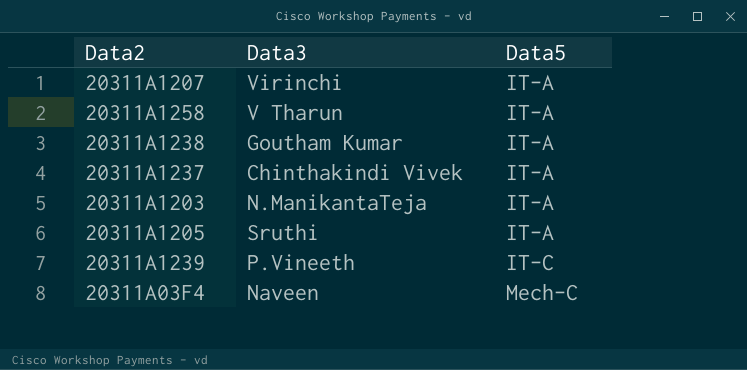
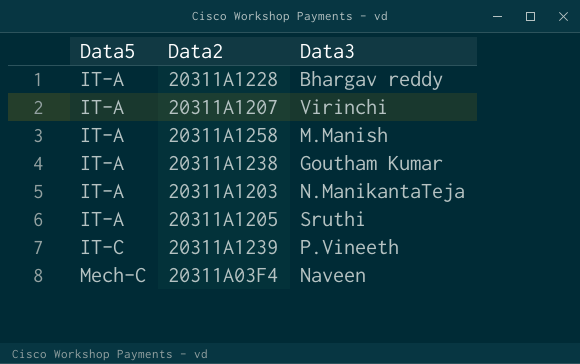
column Data5 | position: 3 -> 1
row 20311A1237: Chinthakindi Vivek | IT-A -> none
row 20311A1228: none -> IT-A | Bhargav reddy
20311A1258 | Data3: V Tharun -> M.Manish

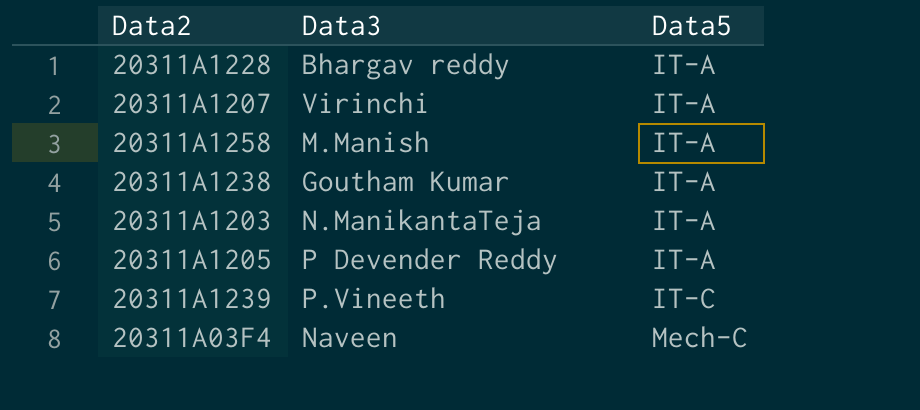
column Data5 | position: 1 -> 3
20311A1205 | Data3: Sruthi -> P Devender Reddy

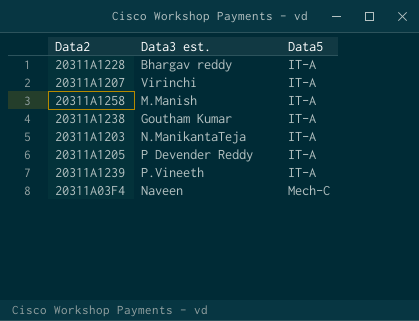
column name: Data3 -> Data3 est.
20311A1239 | Data5: IT-C -> IT-A

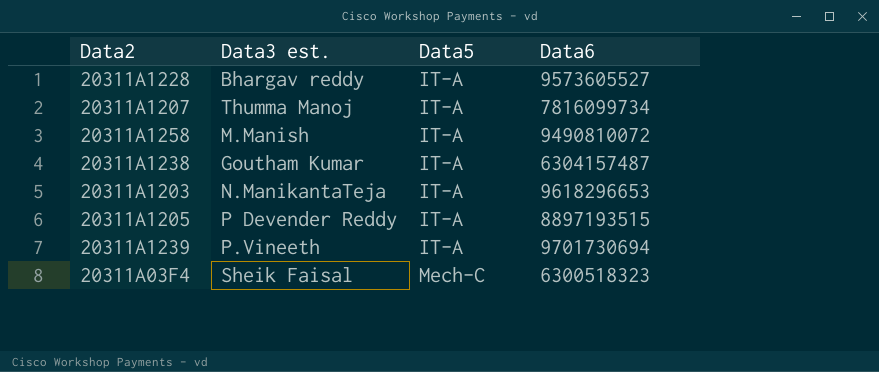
column Data6 | position: none -> 4
20311A1207 | Data3 est.: Virinchi -> Thumma Manoj
20311A03F4 | Data3 est.: Naveen -> Sheik Faisal

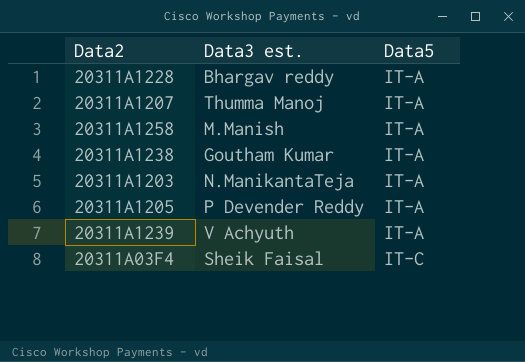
column Data6 | position: 4 -> none
20311A1239 | Data3 est.: P.Vineeth -> V Achyuth
20311A03F4 | Data5: Mech-C -> IT-C

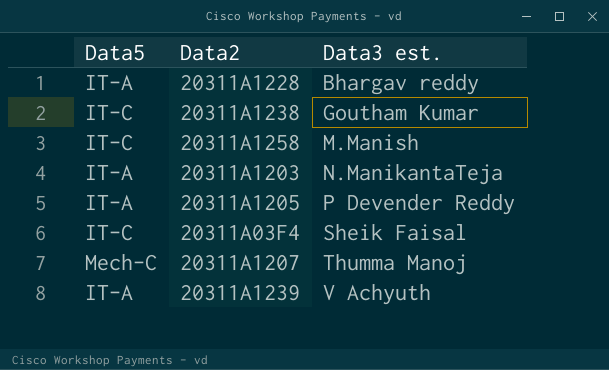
row order: Data5 ascending -> Data3 est. ascending
column Data5 | position: 3 -> 1
20311A1238 | Data5: IT-A -> IT-C
20311A1258 | Data5: IT-A -> IT-C
20311A1207 | Data5: IT-A -> Mech-C

